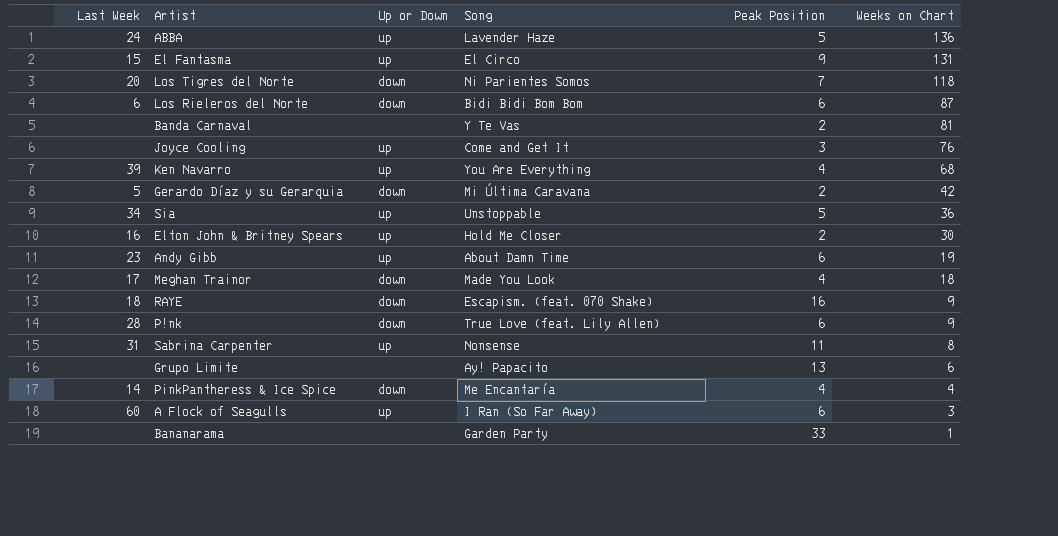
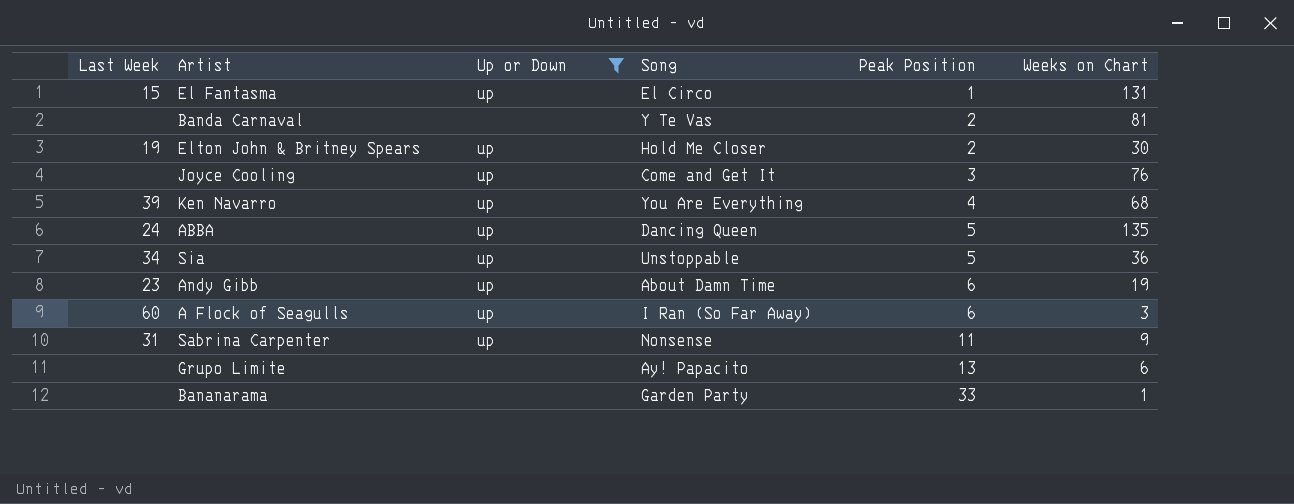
filter: none -> Up or Down != down
row order: Weeks on Chart descending -> Peak Position ascending
El Fantasma | Peak Position: 9 -> 1
Elton John & Britney Spears | Last Week: 16 -> 19
ABBA | Song: Lavender Haze -> Dancing Queen
ABBA | Weeks on Chart: 136 -> 135
Sabrina Carpenter | Weeks on Chart: 8 -> 9

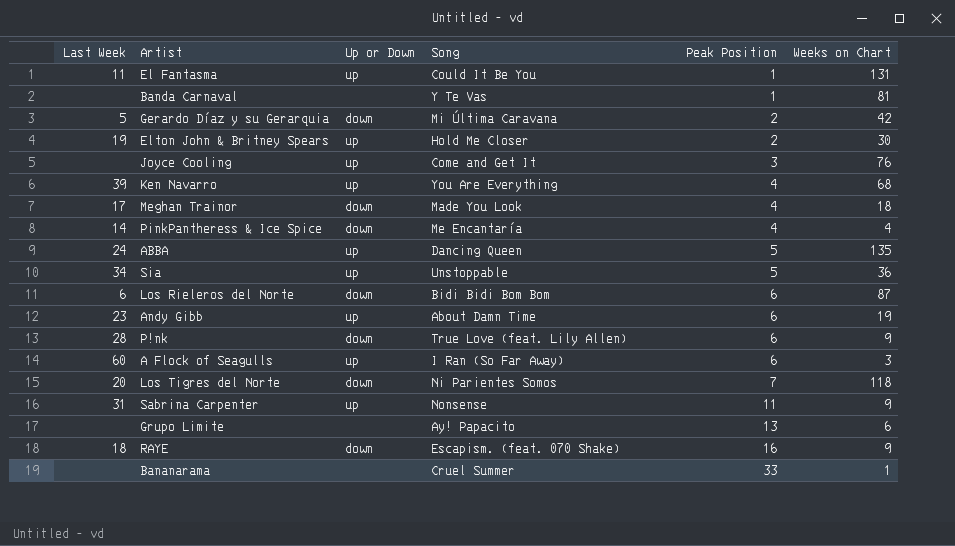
filter: Up or Down != down -> none
El Fantasma | Last Week: 15 -> 11
El Fantasma | Song: El Circo -> Could It Be You
Banda Carnaval | Peak Position: 2 -> 1
Bananarama | Song: Garden Party -> Cruel Summer

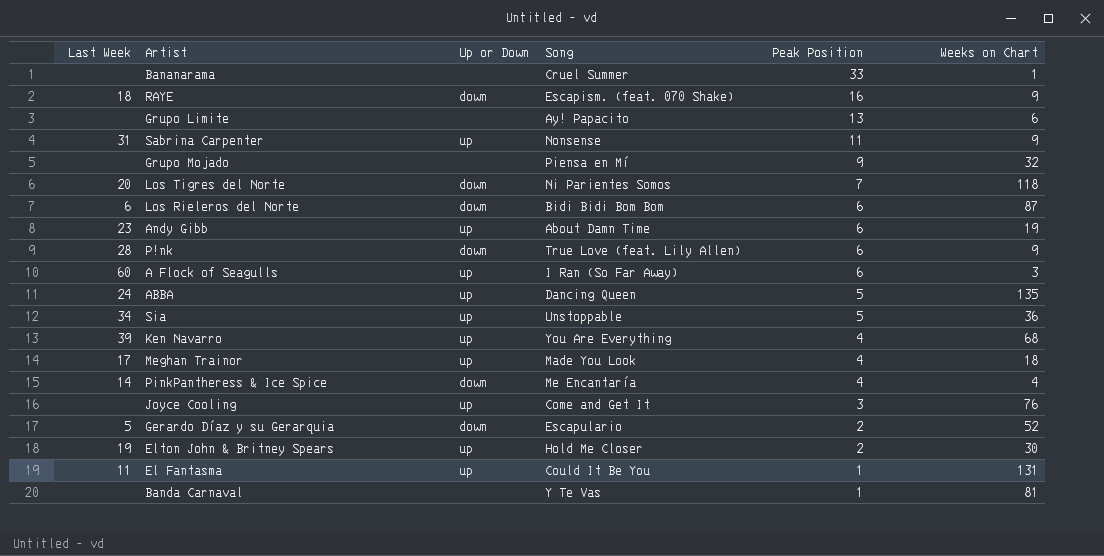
row order: Peak Position ascending -> Peak Position descending
row Grupo Mojado: none -> none | none | Piensa en Mí | 9 | 32
Meghan Trainor | Up or Down: down -> up
Gerardo Díaz y su Gerarquia | Song: Mi Última Caravana -> Escapulario
Gerardo Díaz y su Gerarquia | Weeks on Chart: 42 -> 52

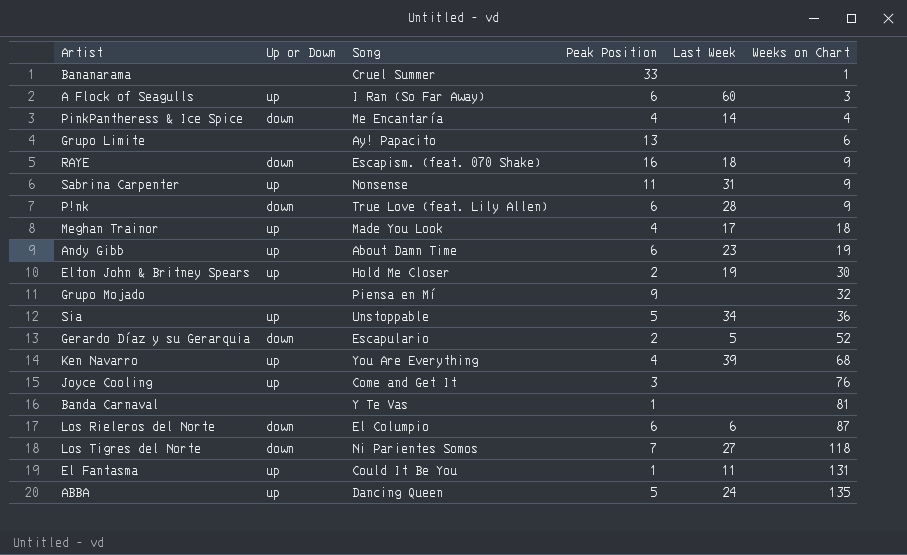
row order: Peak Position descending -> Weeks on Chart ascending
column Last Week | position: 1 -> 5
Los Rieleros del Norte | Song: Bidi Bidi Bom Bom -> El Columpio
Los Tigres del Norte | Last Week: 20 -> 27

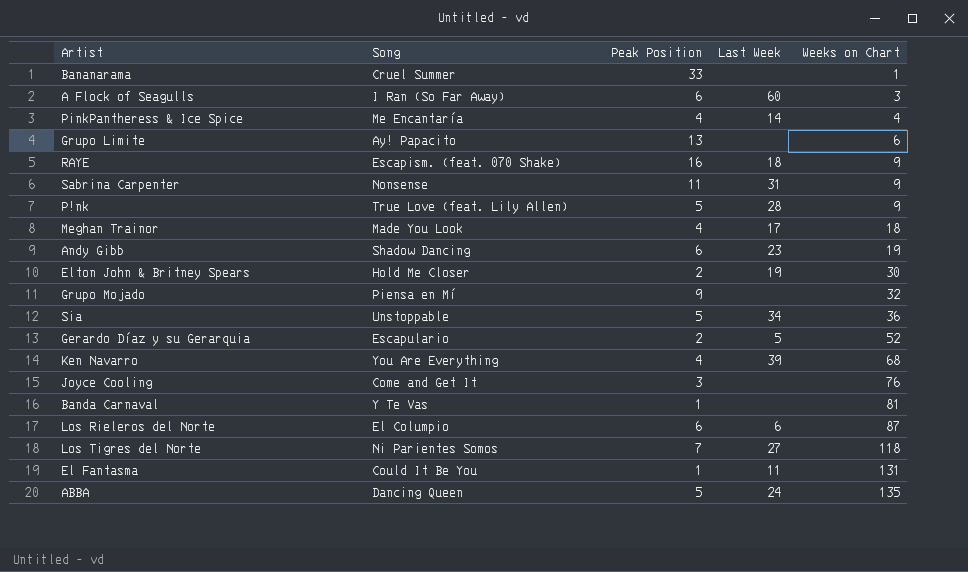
column Up or Down | position: 2 -> none
P!nk | Peak Position: 6 -> 5
Andy Gibb | Song: About Damn Time -> Shadow Dancing

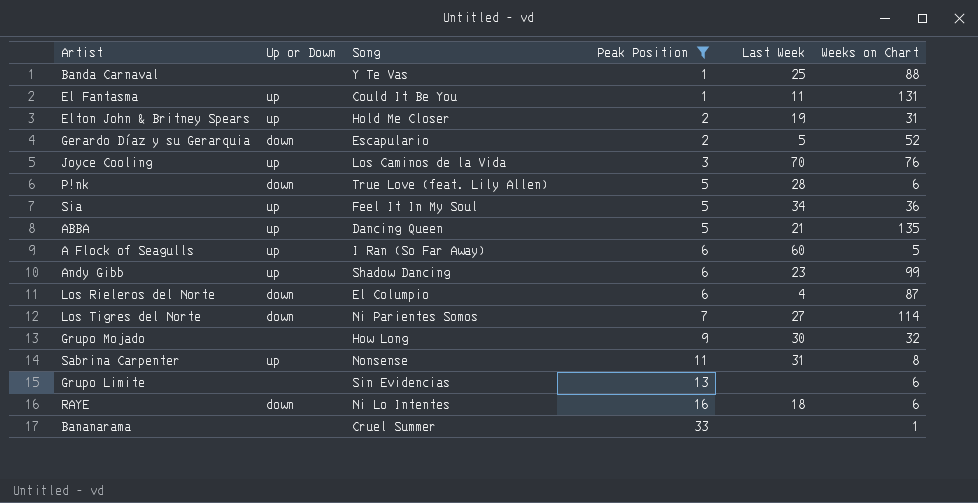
filter: none -> Peak Position != 4
row order: Weeks on Chart ascending -> Peak Position ascending
column Up or Down | position: none -> 2
Banda Carnaval | Last Week: none -> 25
Banda Carnaval | Weeks on Chart: 81 -> 88
Elton John & Britney Spears | Weeks on Chart: 30 -> 31
Joyce Cooling | Song: Come and Get It -> Los Caminos de la Vida
Joyce Cooling | Last Week: none -> 70
P!nk | Weeks on Chart: 9 -> 6
Sia | Song: Unstoppable -> Feel It In My Soul
ABBA | Last Week: 24 -> 21
A Flock of Seagulls | Weeks on Chart: 3 -> 5
Andy Gibb | Weeks on Chart: 19 -> 99
Los Rieleros del Norte | Last Week: 6 -> 4
Los Tigres del Norte | Weeks on Chart: 118 -> 114
Grupo Mojado | Song: Piensa en Mí -> How Long
Grupo Mojado | Last Week: none -> 30
Sabrina Carpenter | Weeks on Chart: 9 -> 8
Grupo Limite | Song: Ay! Papacito -> Sin Evidencias
RAYE | Song: Escapism. (feat. 070 Shake) -> Ni Lo Intentes
RAYE | Weeks on Chart: 9 -> 6

